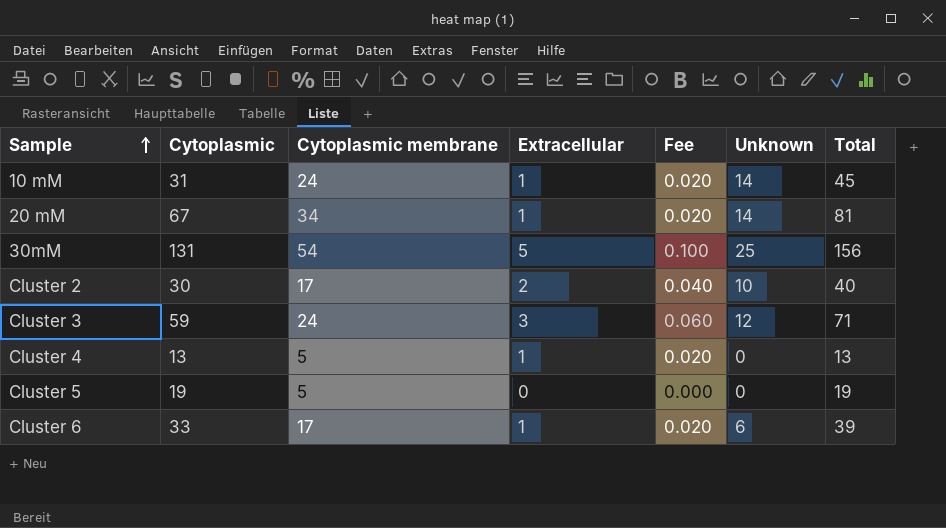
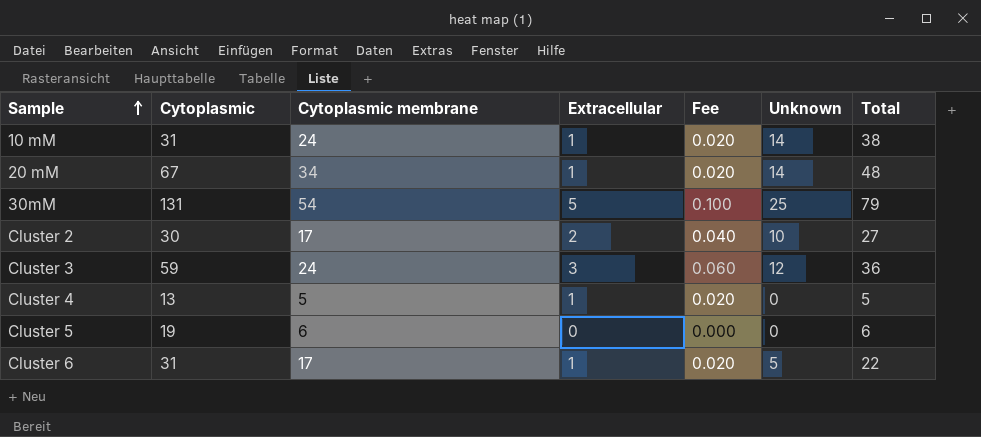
column Total | formula: [Cytoplasmic] + [Unknown] -> [Cytoplasmic membrane] + [Unknown]
Cluster 5 | Cytoplasmic membrane: 5 -> 6
Cluster 6 | Cytoplasmic: 33 -> 31
Cluster 6 | Unknown: 6 -> 5

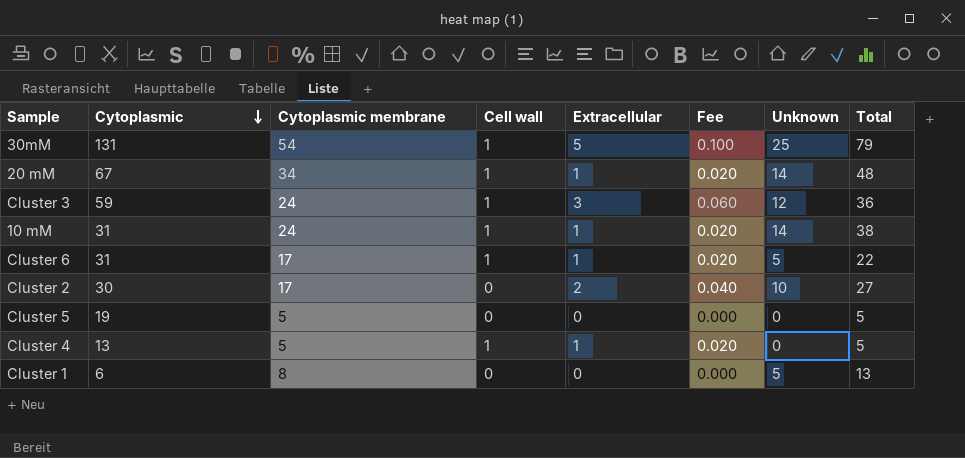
row order: Sample ascending -> Cytoplasmic descending
column Cell wall | position: none -> 4
Cluster 5 | Cytoplasmic membrane: 6 -> 5
Cluster 5 | Total: 6 -> 5
row Cluster 1: none -> 6 | 8 | 0 | 0 | 0.000 | 5 | 13

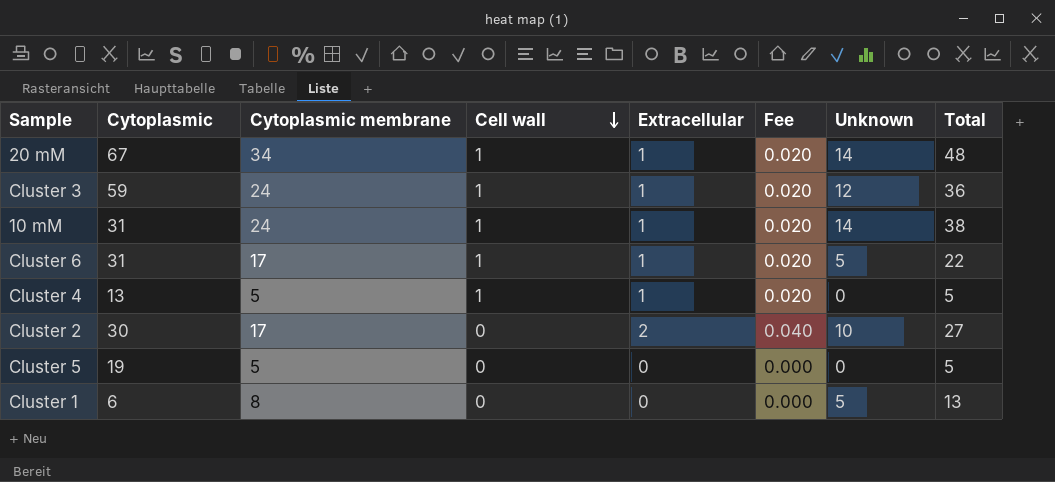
row order: Cytoplasmic descending -> Cell wall descending
row 30mM: 131 | 54 | 1 | 5 | 0.100 | 25 | 79 -> none
Cluster 3 | Extracellular: 3 -> 1
Cluster 3 | Fee: 0.060 -> 0.020

